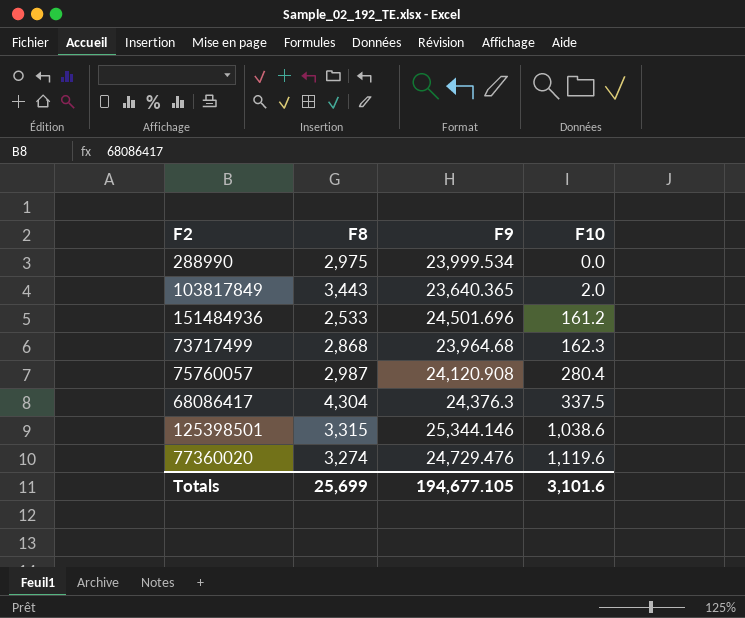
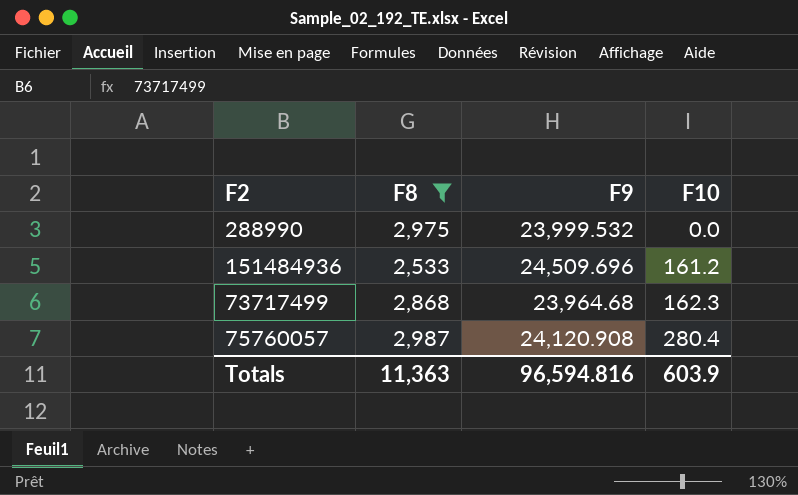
filter: none -> F8 <= 2,987
288990 | F9: 23,999.534 -> 23,999.532
151484936 | F9: 24,501.696 -> 24,509.696
Totals | F8: 25,699 -> 11,363
Totals | F9: 194,677.105 -> 96,594.816
Totals | F10: 3,101.6 -> 603.9

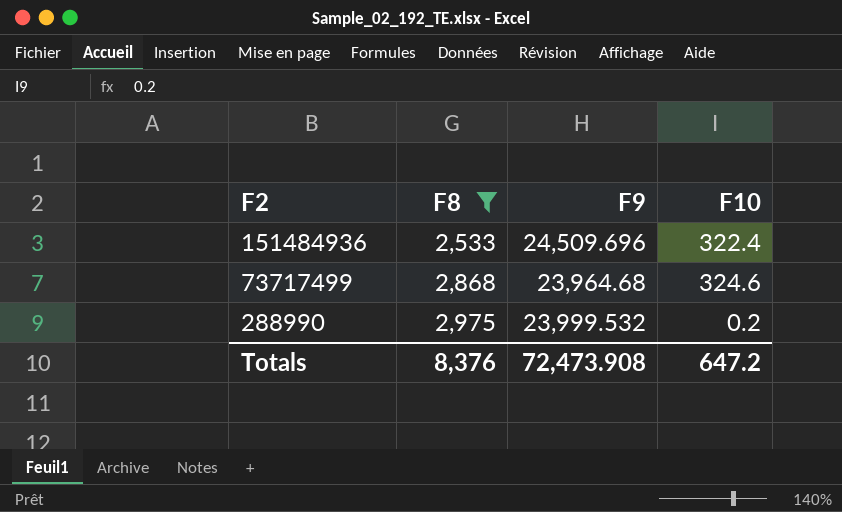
row order: F10 ascending -> F2 descending
row 75760057: 2,987 | 24,120.908 | 280.4 -> none
151484936 | F10: 161.2 -> 322.4
73717499 | F10: 162.3 -> 324.6
288990 | F10: 0.0 -> 0.2
Totals | F8: 11,363 -> 8,376
Totals | F9: 96,594.816 -> 72,473.908
Totals | F10: 603.9 -> 647.2

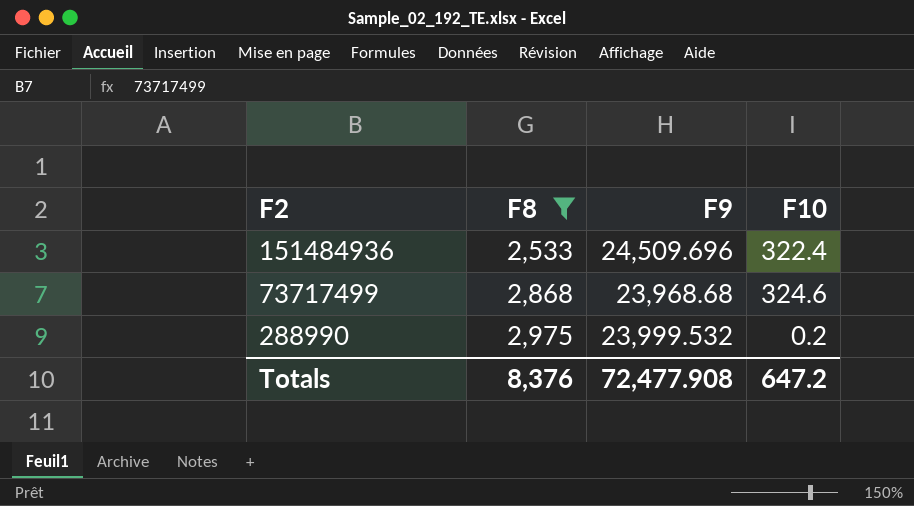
73717499 | F9: 23,964.68 -> 23,968.68
Totals | F9: 72,473.908 -> 72,477.908

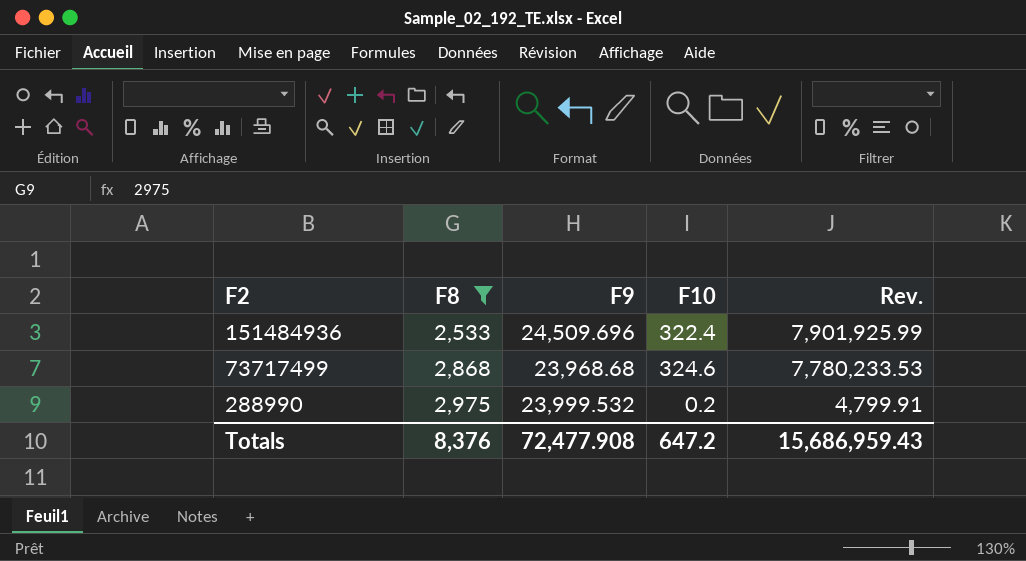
column Rev. | formula: none -> [F9] * [F10]

